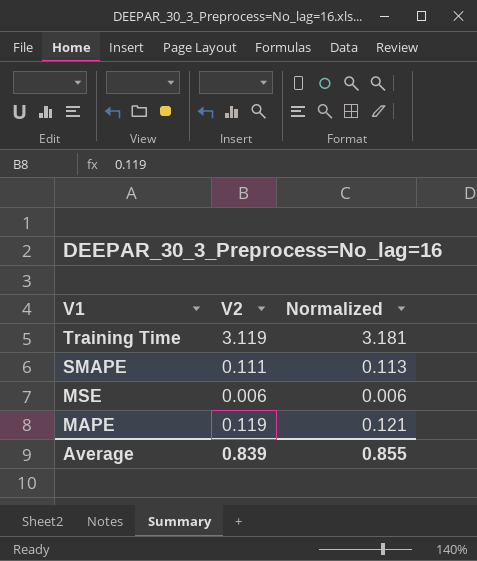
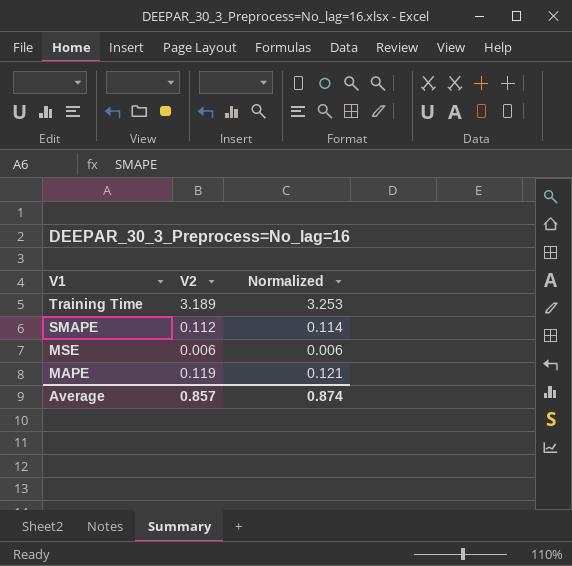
Training Time | V2: 3.119 -> 3.189
Training Time | Normalized: 3.181 -> 3.253
SMAPE | V2: 0.111 -> 0.112
SMAPE | Normalized: 0.113 -> 0.114
Average | V2: 0.839 -> 0.857
Average | Normalized: 0.855 -> 0.874

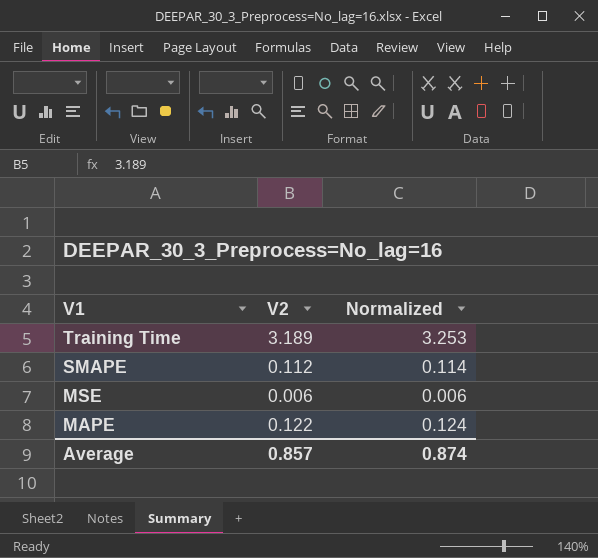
MAPE | V2: 0.119 -> 0.122
MAPE | Normalized: 0.121 -> 0.124

